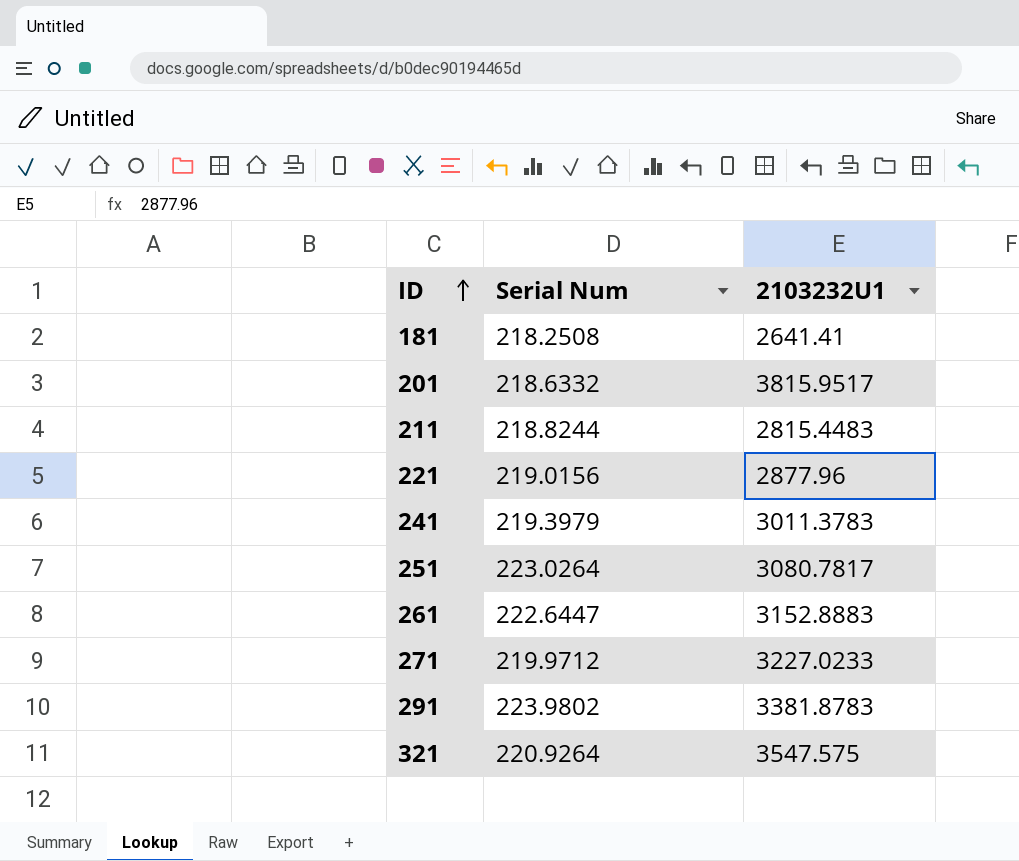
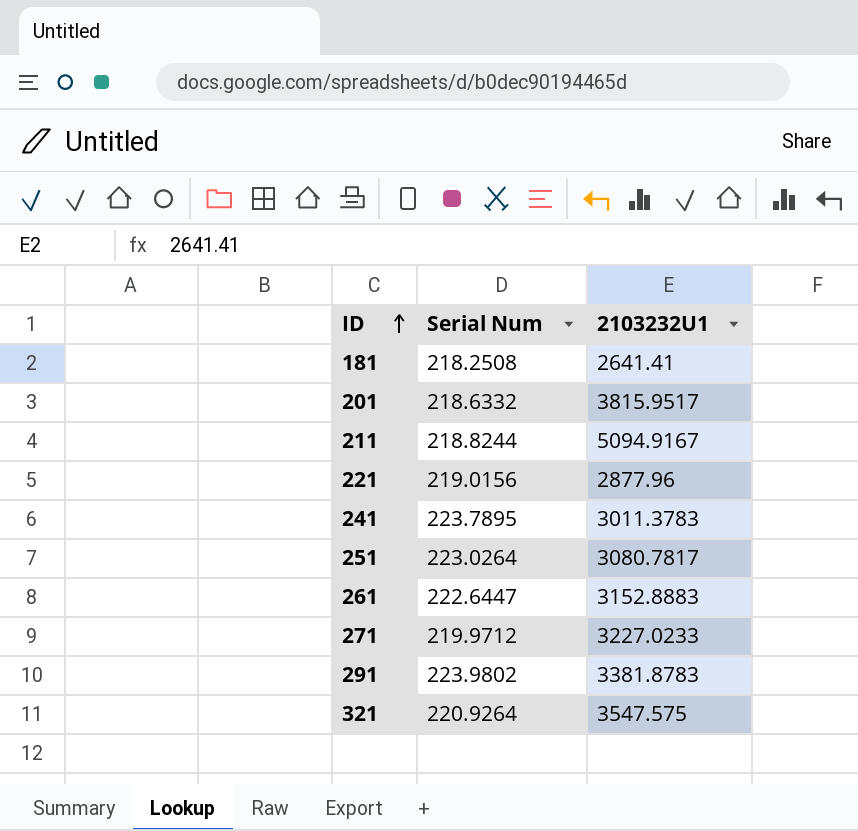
211 | 2103232U1: 2815.4483 -> 5094.9167
241 | Serial Num: 219.3979 -> 223.7895

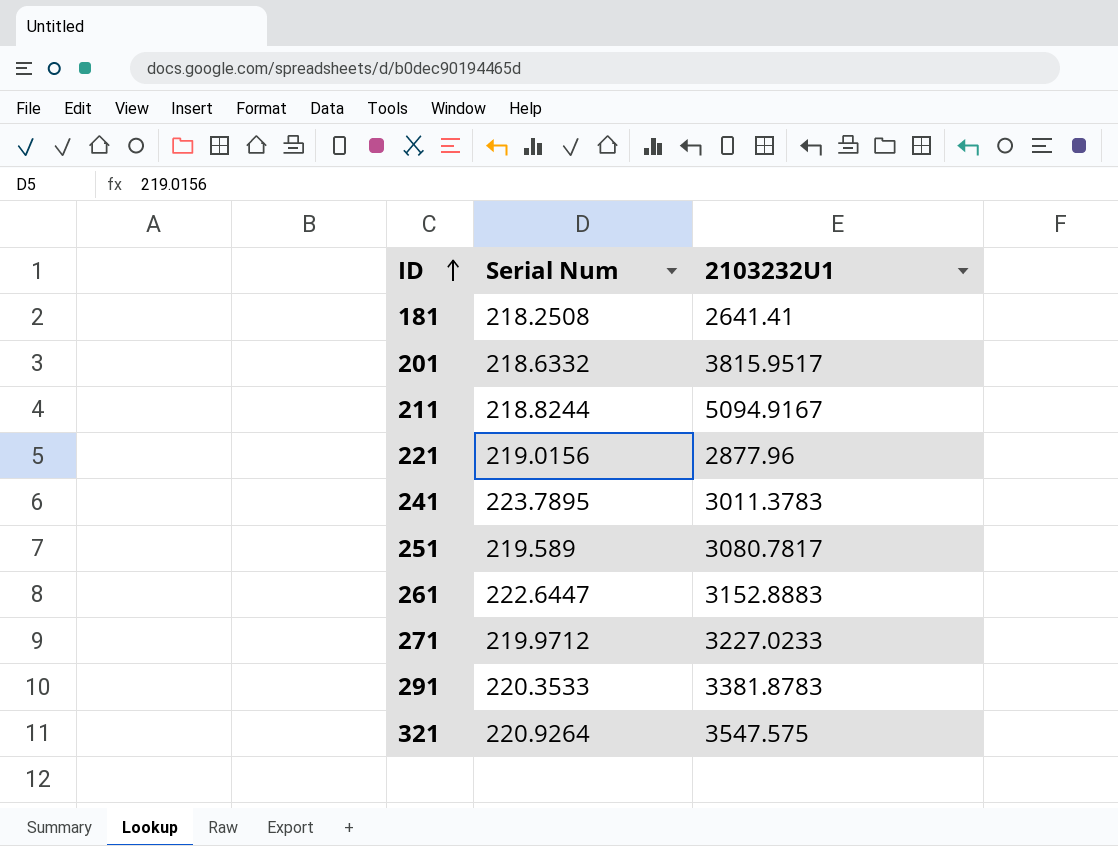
251 | Serial Num: 223.0264 -> 219.589
291 | Serial Num: 223.9802 -> 220.3533

